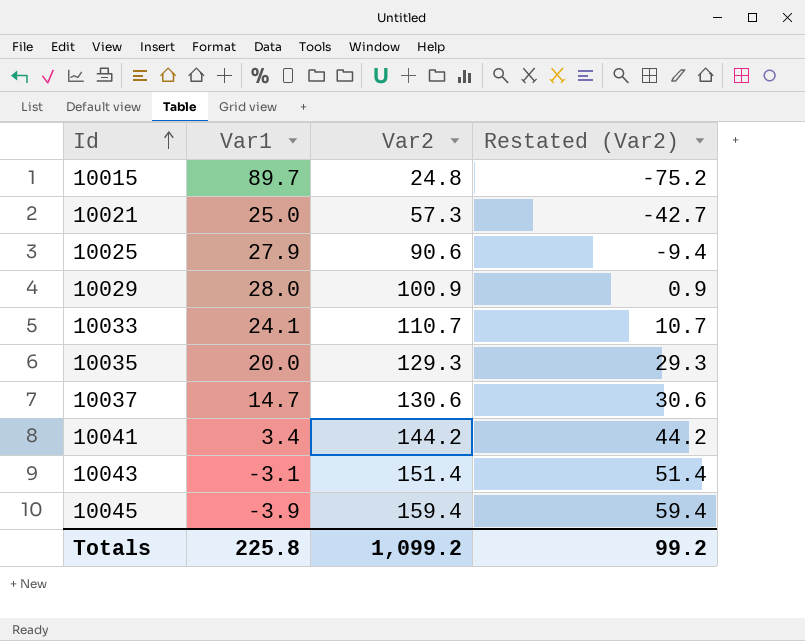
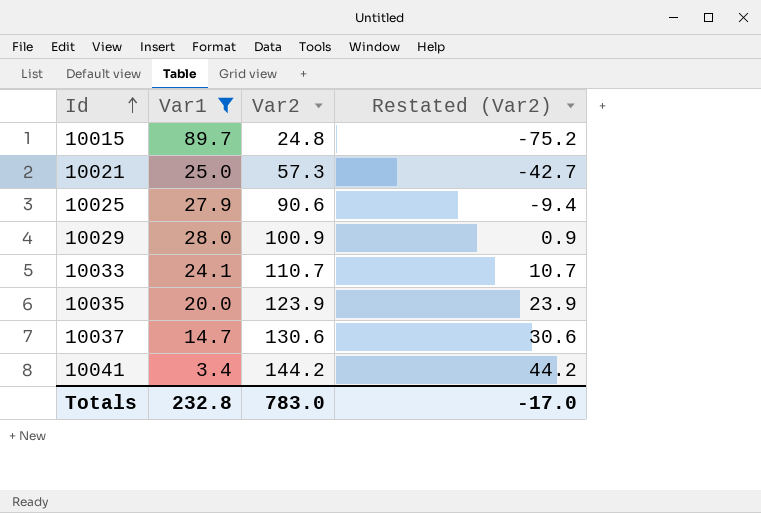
filter: none -> Var1 >= 3.4
10035 | Var2: 129.3 -> 123.9
10035 | Restated (Var2): 29.3 -> 23.9
Totals | Var1: 225.8 -> 232.8
Totals | Var2: 1,099.2 -> 783.0
Totals | Restated (Var2): 99.2 -> -17.0

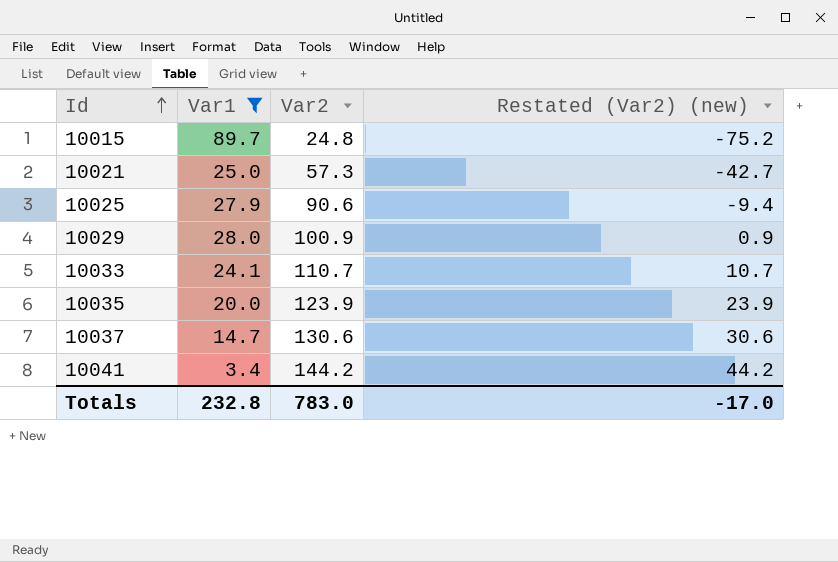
column name: Restated (Var2) -> Restated (Var2) (new)

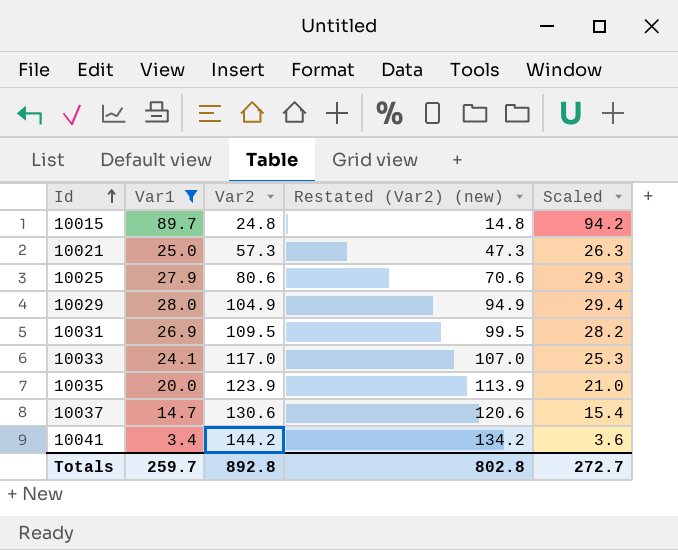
column Restated (Var2) (new) | formula: [Var2] - 100 -> [Var2] - 10
column Scaled | formula: none -> [Var1] * 1.05
10025 | Var2: 90.6 -> 80.6
10029 | Var2: 100.9 -> 104.9
row 10031: none -> 26.9 | 109.5 | 99.5 | 28.2
10033 | Var2: 110.7 -> 117.0
Totals | Var1: 232.8 -> 259.7
Totals | Var2: 783.0 -> 892.8
Totals | Restated (Var2) (new): -17.0 -> 802.8

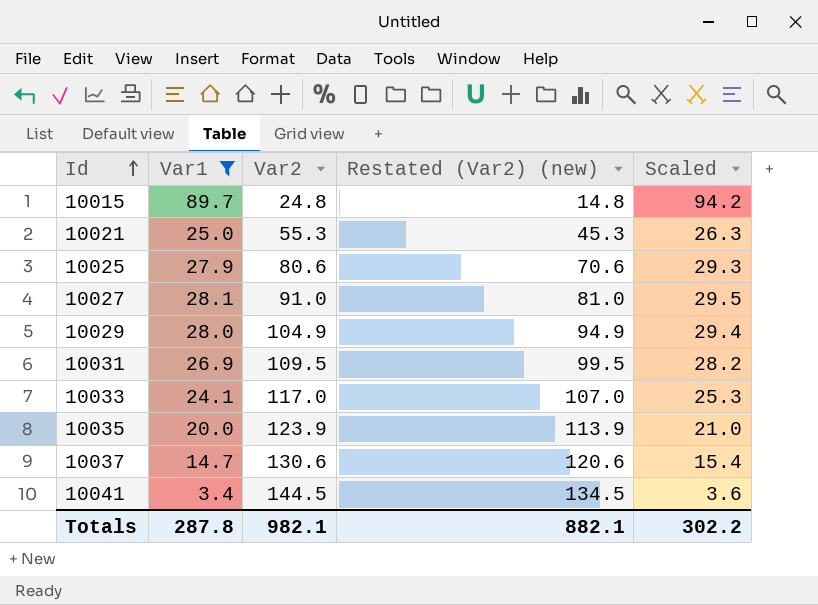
10021 | Var2: 57.3 -> 55.3
10021 | Restated (Var2) (new): 47.3 -> 45.3
row 10027: none -> 28.1 | 91.0 | 81.0 | 29.5
10041 | Var2: 144.2 -> 144.5
10041 | Restated (Var2) (new): 134.2 -> 134.5
Totals | Var1: 259.7 -> 287.8
Totals | Var2: 892.8 -> 982.1
Totals | Restated (Var2) (new): 802.8 -> 882.1
Totals | Scaled: 272.7 -> 302.2

